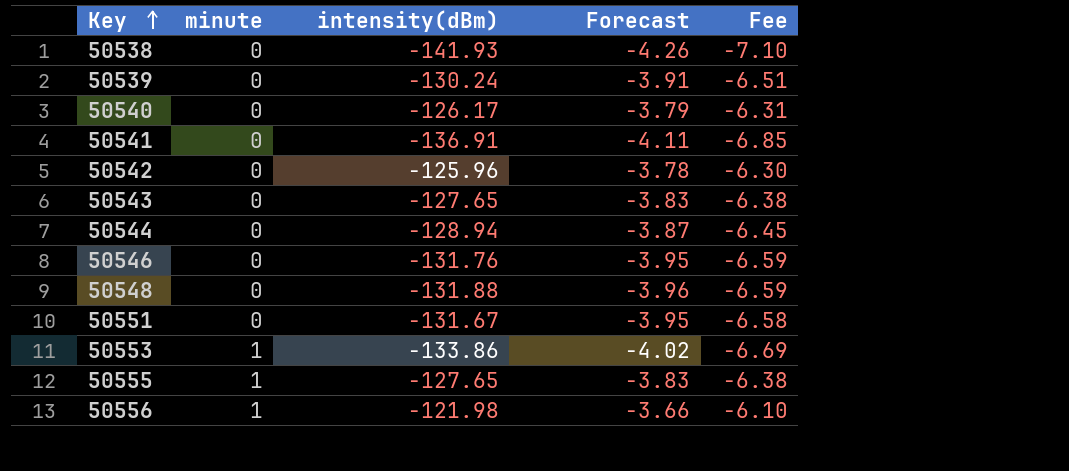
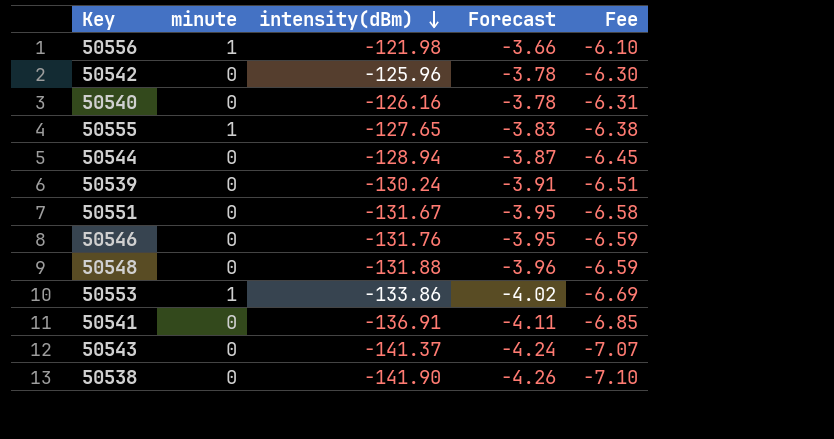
row order: Key ascending -> intensity(dBm) descending
50540 | intensity(dBm): -126.17 -> -126.16
50540 | Forecast: -3.79 -> -3.78
50543 | intensity(dBm): -127.65 -> -141.37
50543 | Forecast: -3.83 -> -4.24
50543 | Fee: -6.38 -> -7.07
50538 | intensity(dBm): -141.93 -> -141.90

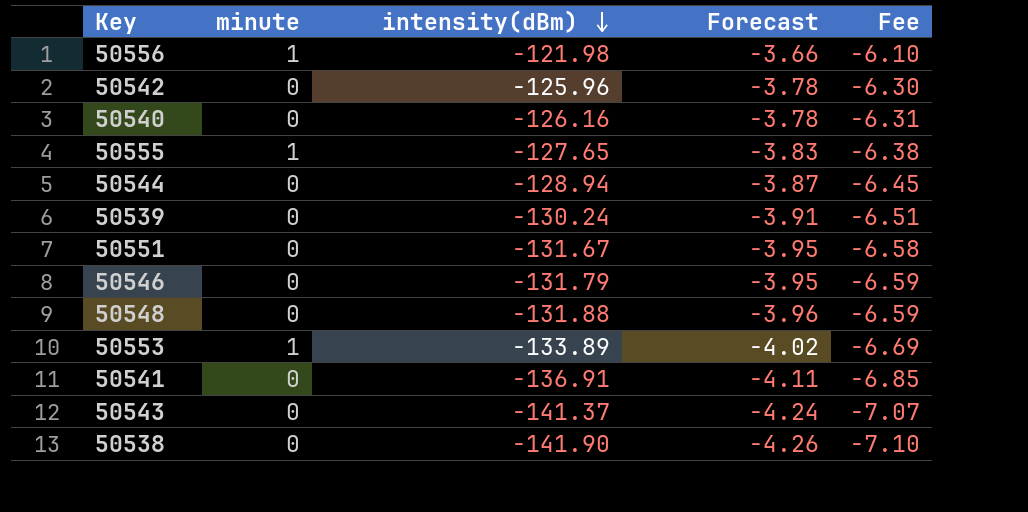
50546 | intensity(dBm): -131.76 -> -131.79
50553 | intensity(dBm): -133.86 -> -133.89

